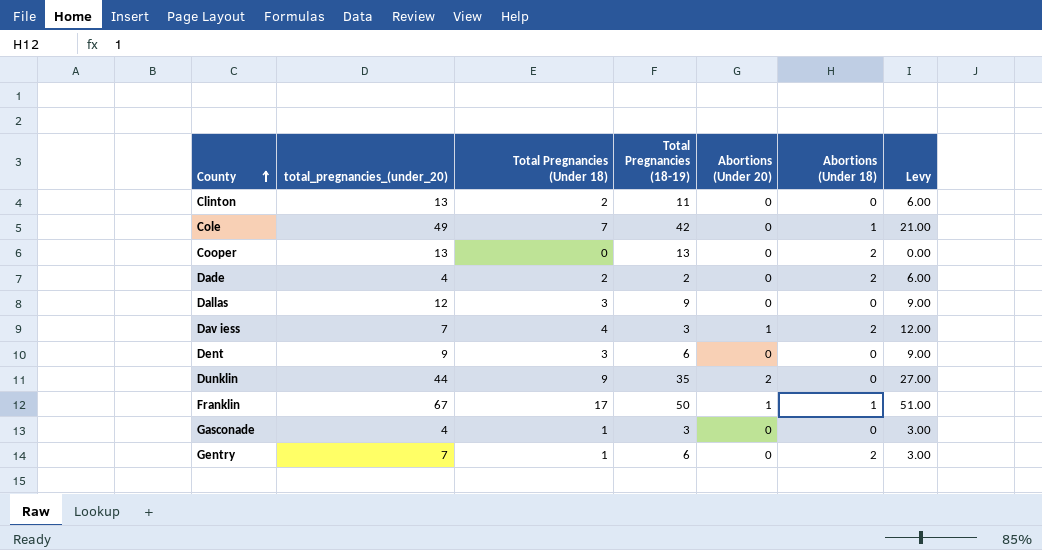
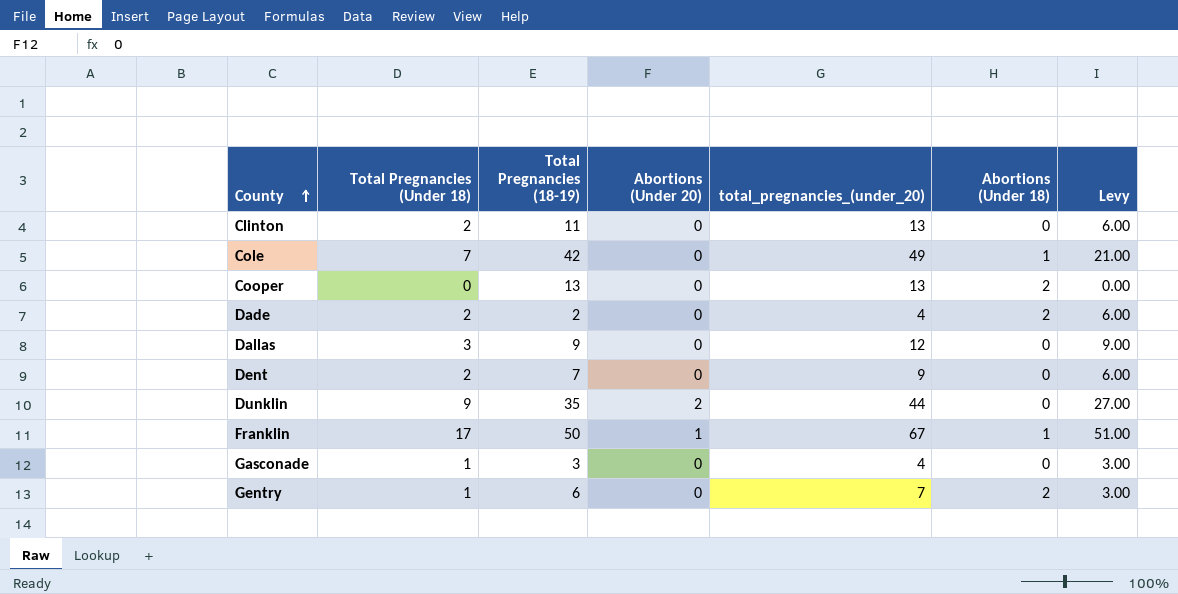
column total_pregnancies_(under_20) | position: 2 -> 5
row Dav iess: 7 | 4 | 3 | 1 | 2 | 12.00 -> none
Dent | Total Pregnancies (Under 18): 3 -> 2
Dent | Total Pregnancies (18-19): 6 -> 7
Dent | Levy: 9.00 -> 6.00

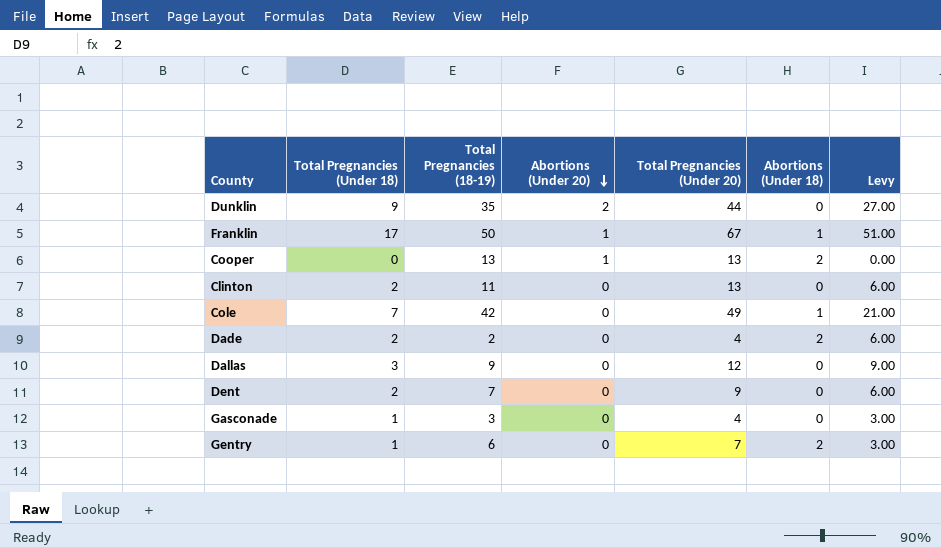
row order: County ascending -> Abortions (Under 20) descending
column name: total_pregnancies_(under_20) -> Total Pregnancies (Under 20)
Cooper | Abortions (Under 20): 0 -> 1

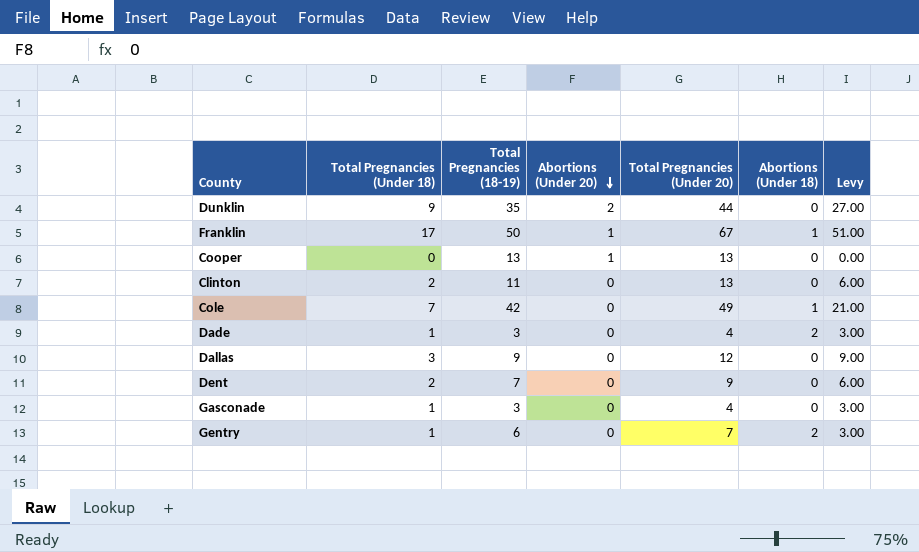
Cooper | Abortions (Under 18): 2 -> 0
Dade | Total Pregnancies (Under 18): 2 -> 1
Dade | Total Pregnancies (18-19): 2 -> 3
Dade | Levy: 6.00 -> 3.00

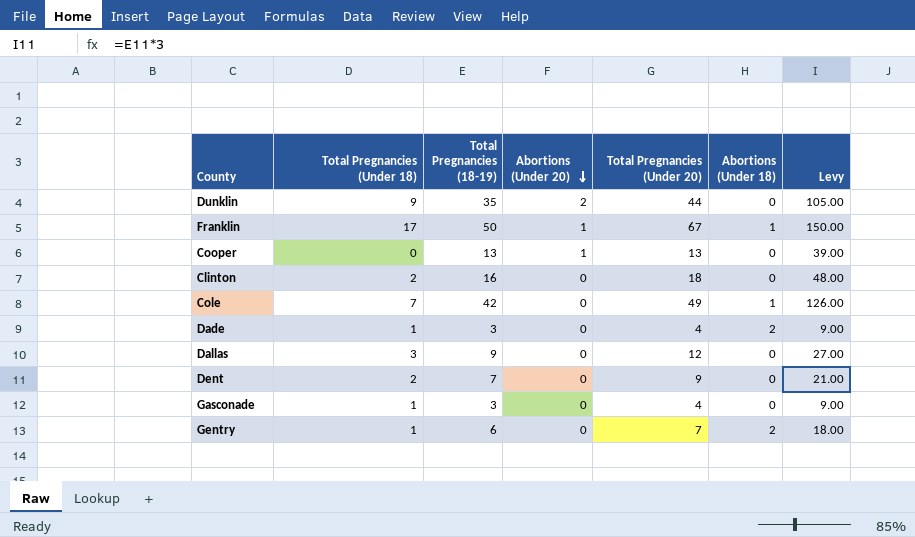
column Levy | formula: [Total Pregnancies (Under 18)] * 3 -> [Total Pregnancies (18-19)] * 3
Clinton | Total Pregnancies (18-19): 11 -> 16
Clinton | Total Pregnancies (Under 20): 13 -> 18

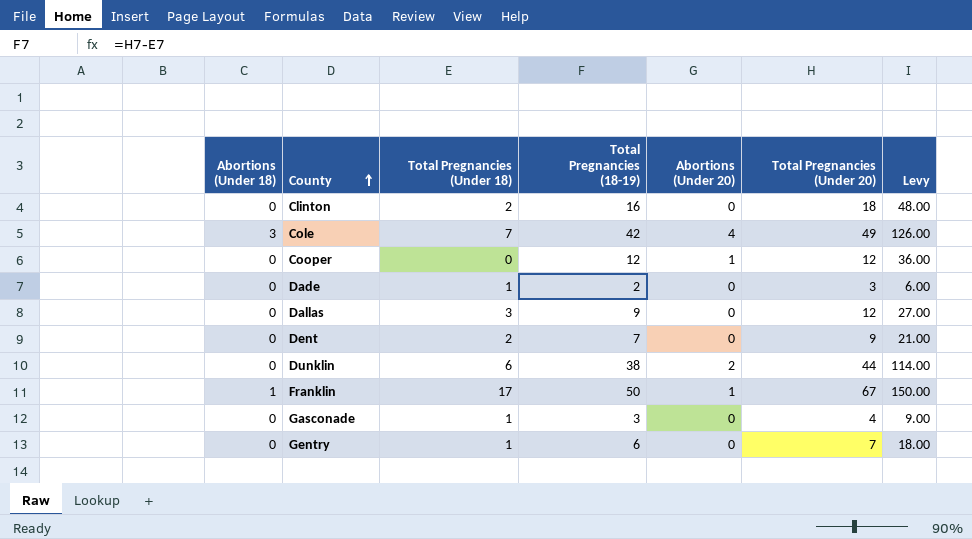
row order: Abortions (Under 20) descending -> County ascending
column Abortions (Under 18) | position: 6 -> 1
Cole | Abortions (Under 18): 1 -> 3
Cole | Abortions (Under 20): 0 -> 4
Cooper | Total Pregnancies (18-19): 13 -> 12
Cooper | Total Pregnancies (Under 20): 13 -> 12
Cooper | Levy: 39.00 -> 36.00
Dade | Abortions (Under 18): 2 -> 0
Dade | Total Pregnancies (18-19): 3 -> 2
Dade | Total Pregnancies (Under 20): 4 -> 3
Dade | Levy: 9.00 -> 6.00
Dunklin | Total Pregnancies (Under 18): 9 -> 6
Dunklin | Total Pregnancies (18-19): 35 -> 38
Dunklin | Levy: 105.00 -> 114.00
Gentry | Abortions (Under 18): 2 -> 0

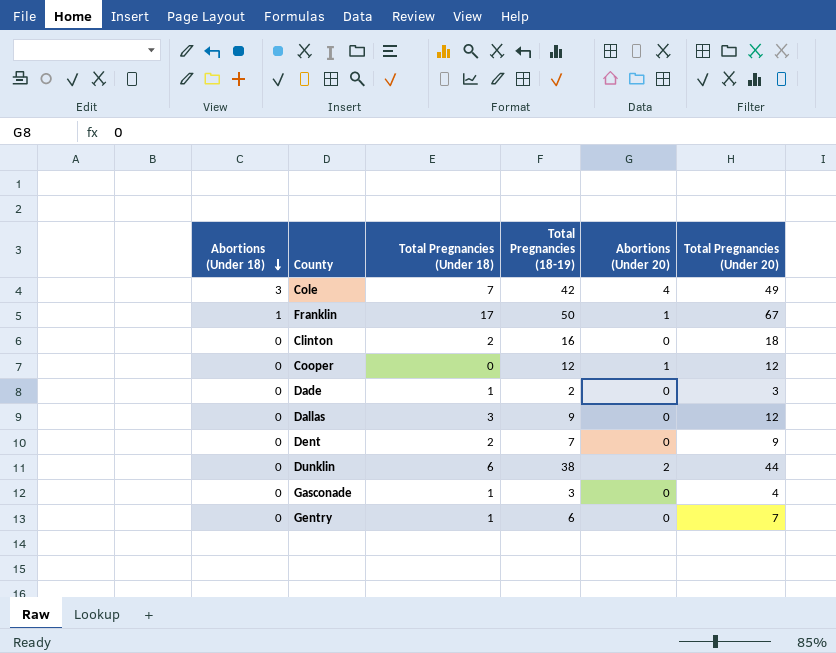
row order: County ascending -> Abortions (Under 18) descending
column Levy | formula: [Total Pregnancies (18-19)] * 3 -> none

